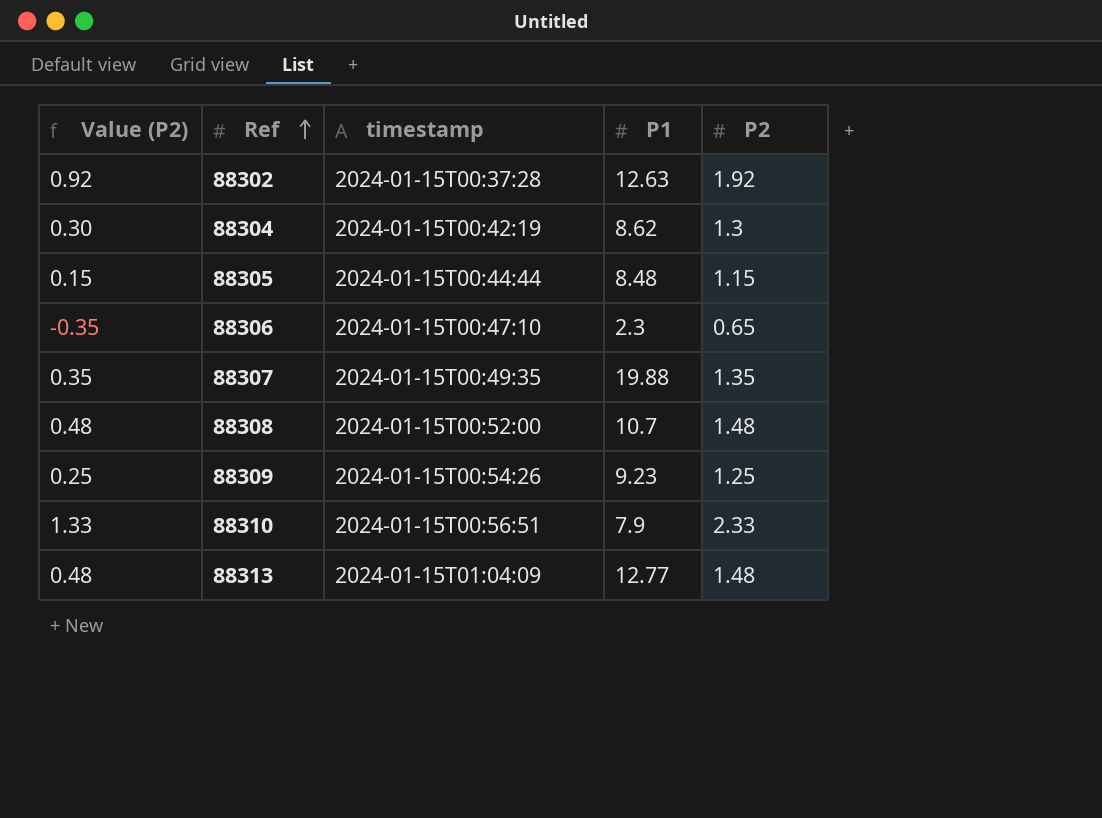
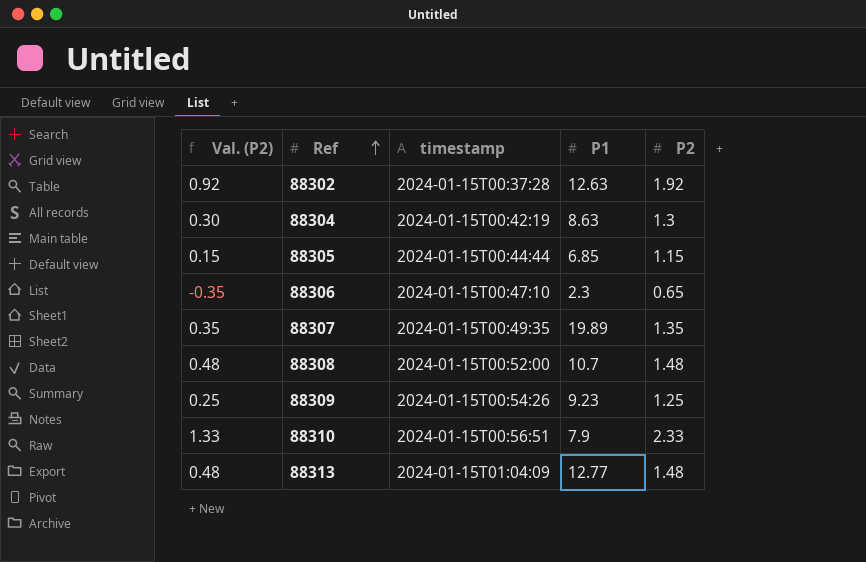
column name: Value (P2) -> Val. (P2)
88304 | P1: 8.62 -> 8.63
88305 | P1: 8.48 -> 6.85
88307 | P1: 19.88 -> 19.89

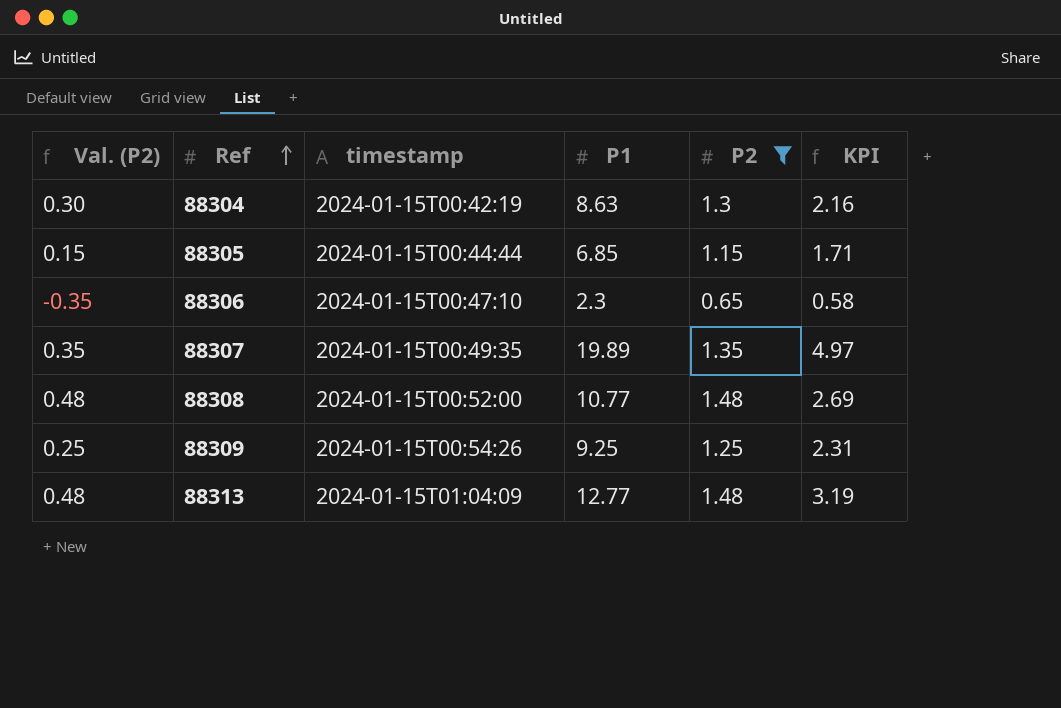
filter: none -> P2 <= 1.48
column KPI | formula: none -> [P1] * 0.25
88308 | P1: 10.7 -> 10.77
88309 | P1: 9.23 -> 9.25

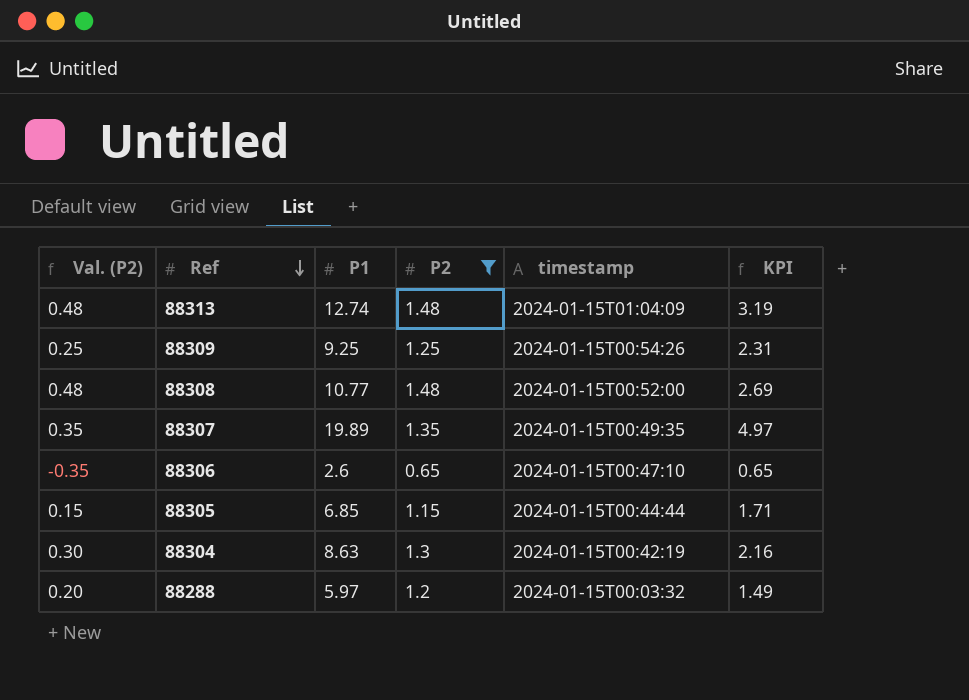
row order: Ref ascending -> Ref descending
column timestamp | position: 3 -> 5
88313 | P1: 12.77 -> 12.74
88306 | P1: 2.3 -> 2.6
88306 | KPI: 0.58 -> 0.65
row 88288: none -> 0.20 | 5.97 | 1.2 | 2024-01-15T00:03:32 | 1.49

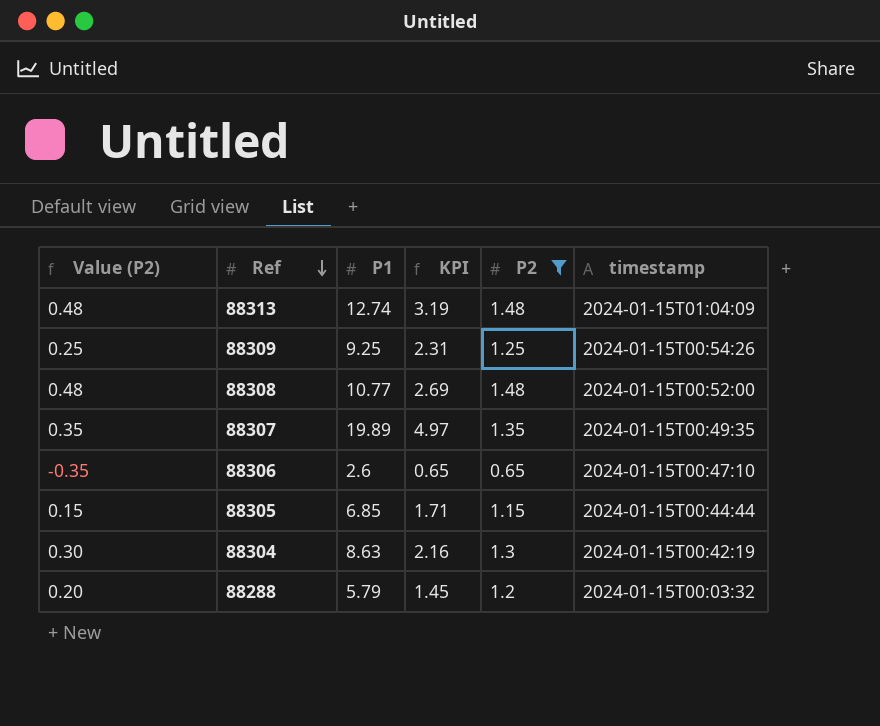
column name: Val. (P2) -> Value (P2)
column KPI | position: 6 -> 4
88288 | P1: 5.97 -> 5.79
88288 | KPI: 1.49 -> 1.45

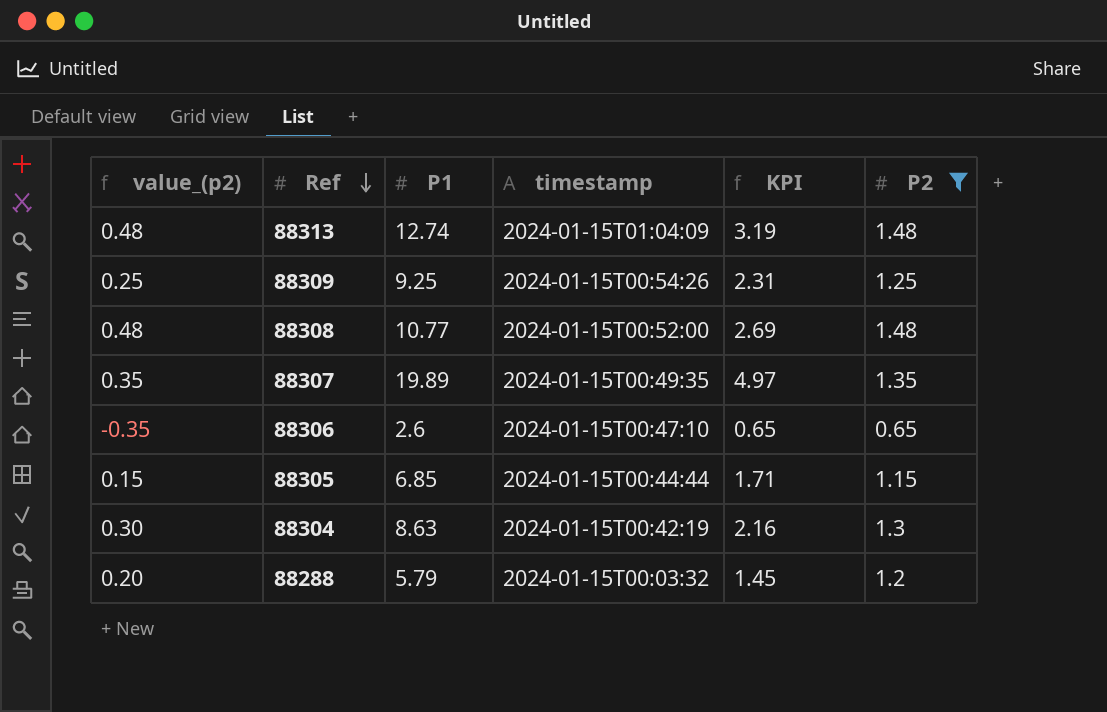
column name: Value (P2) -> value_(p2)
column timestamp | position: 6 -> 4

